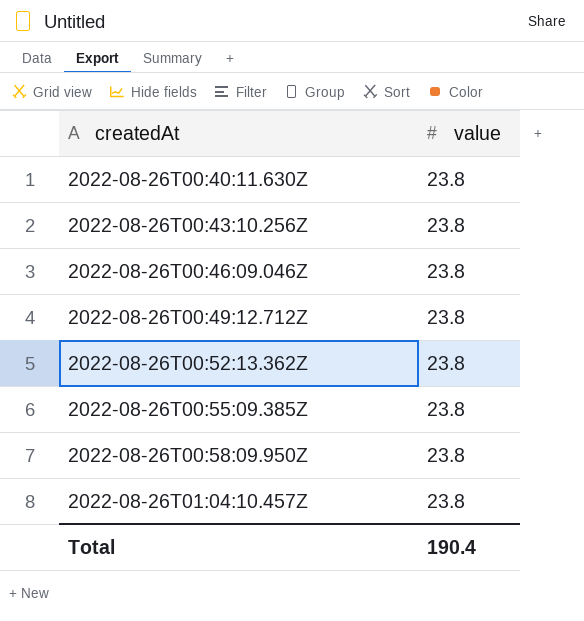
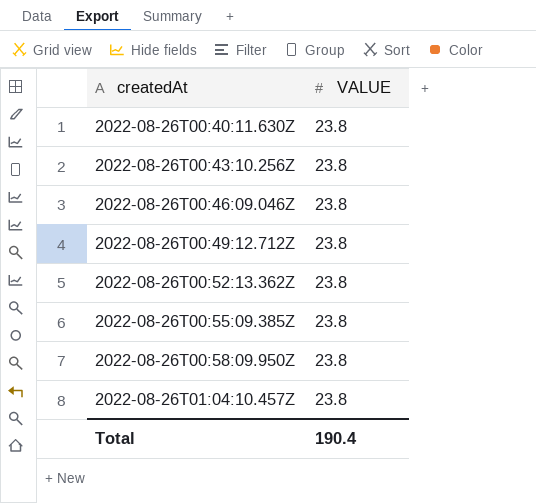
column name: value -> VALUE

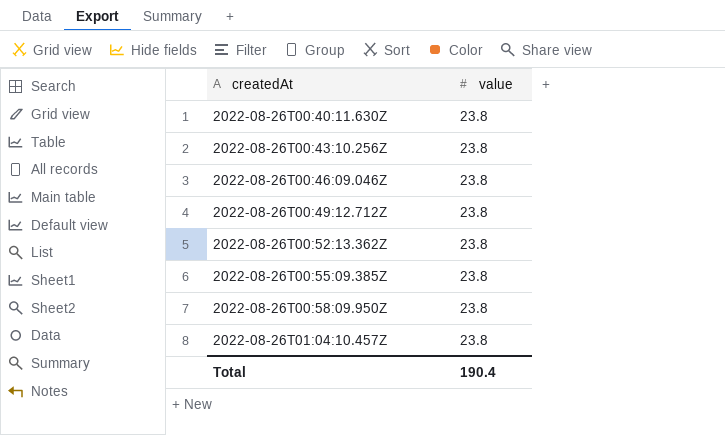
column name: VALUE -> value

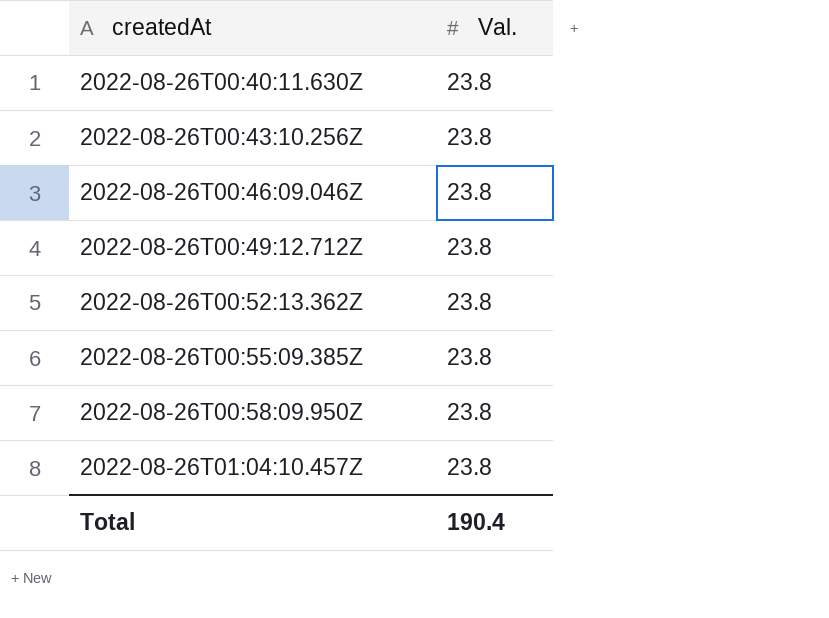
column name: value -> Val.

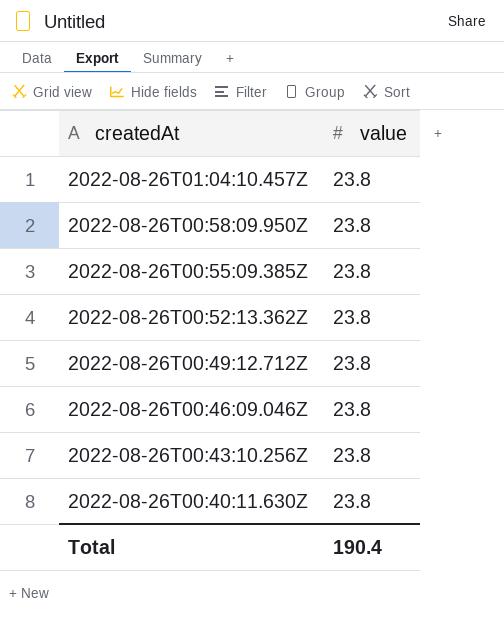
row order: createdAt ascending -> createdAt descending
column name: Val. -> value

